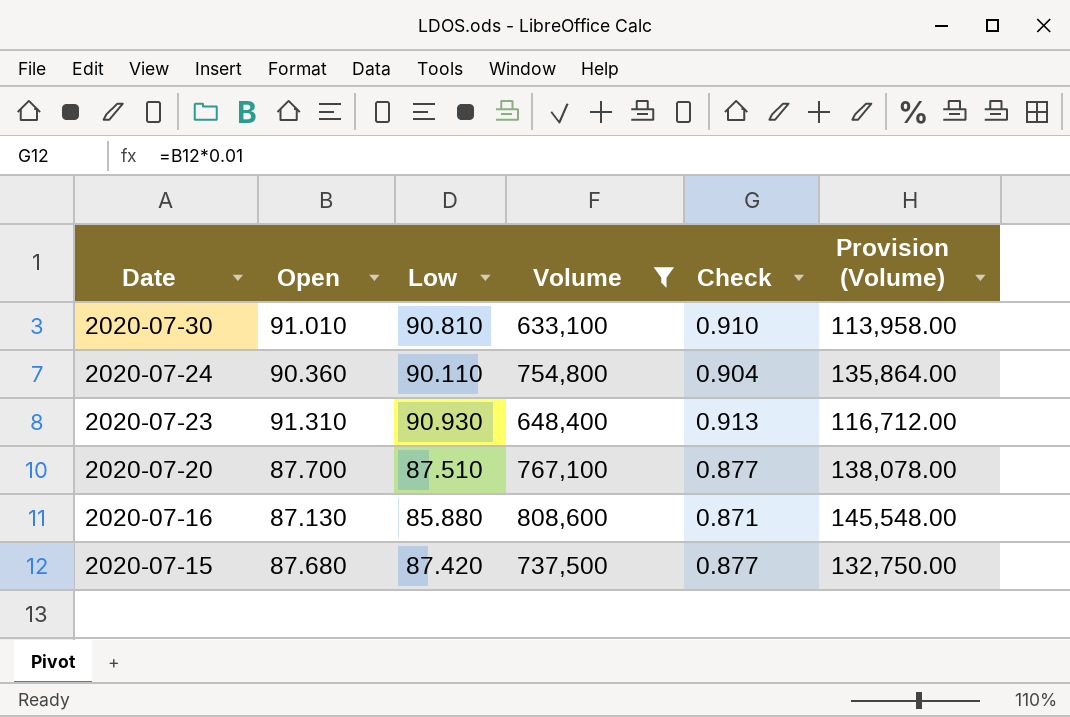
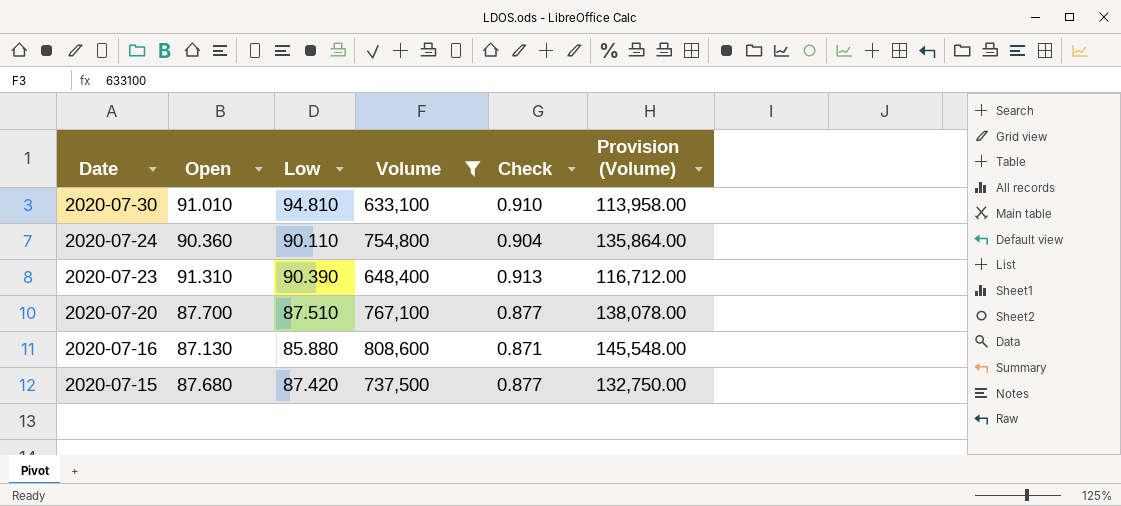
2020-07-30 | Low: 90.810 -> 94.810
2020-07-23 | Low: 90.930 -> 90.390

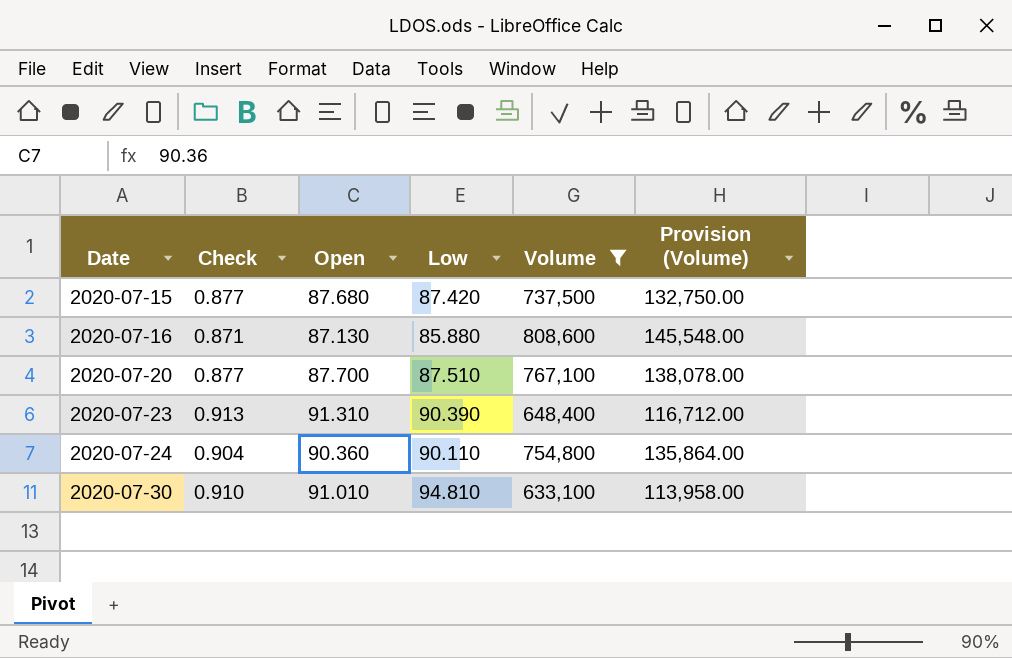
row order: Date descending -> Date ascending
column Check | position: 5 -> 2

